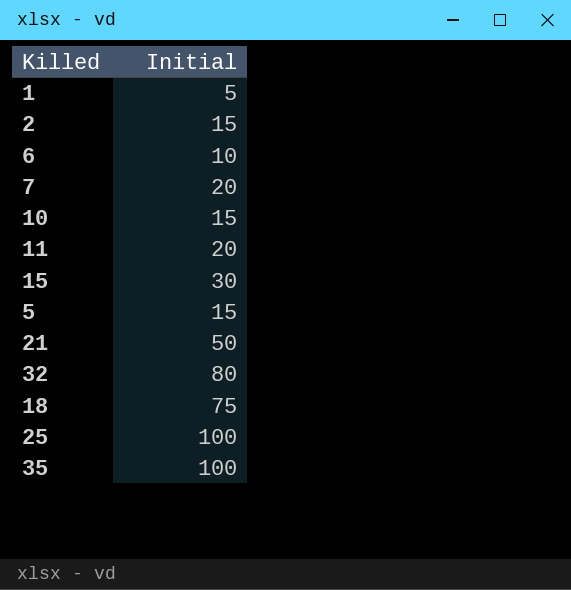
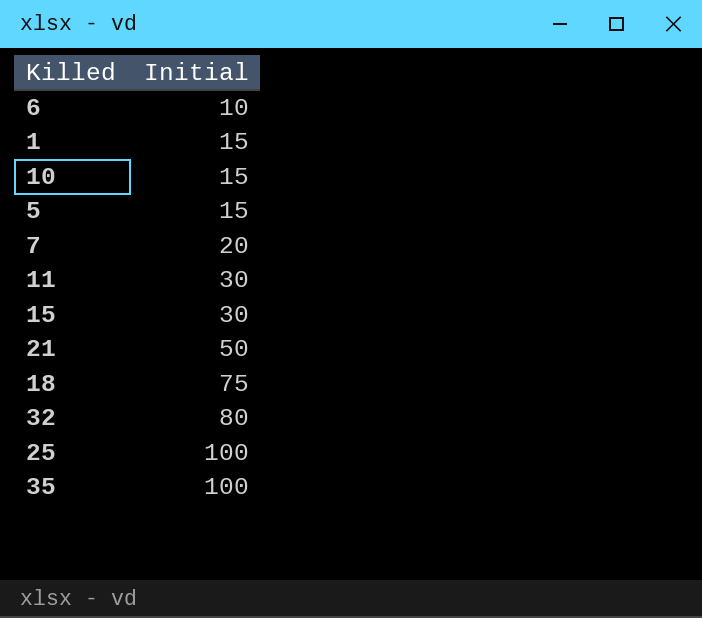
row order: none -> Initial ascending
row 2: 15 -> none
1 | Initial: 5 -> 15
11 | Initial: 20 -> 30

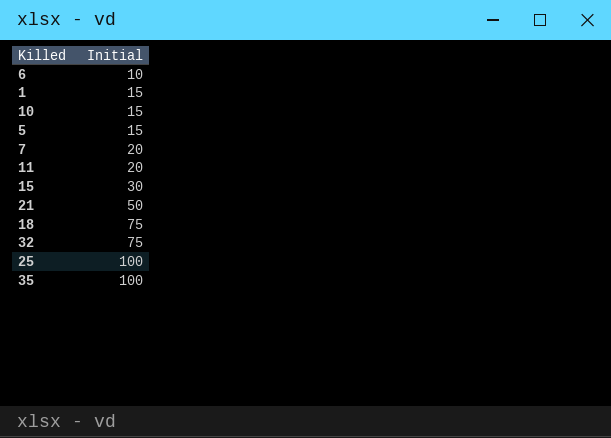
11 | Initial: 30 -> 20
32 | Initial: 80 -> 75

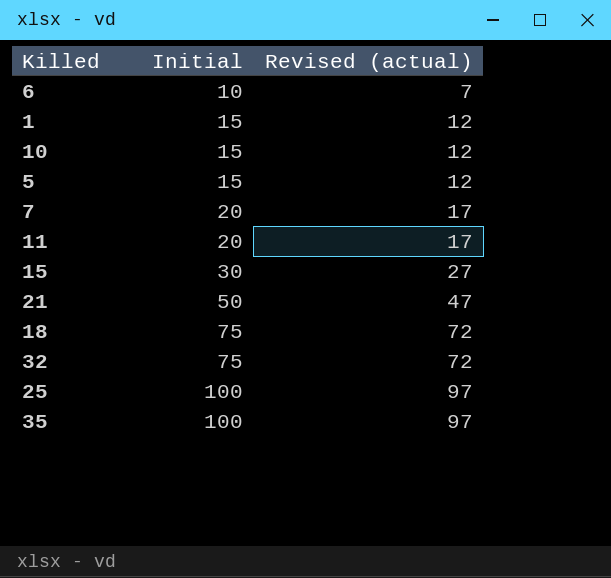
column Revised (actual) | formula: none -> [Initial] - 3

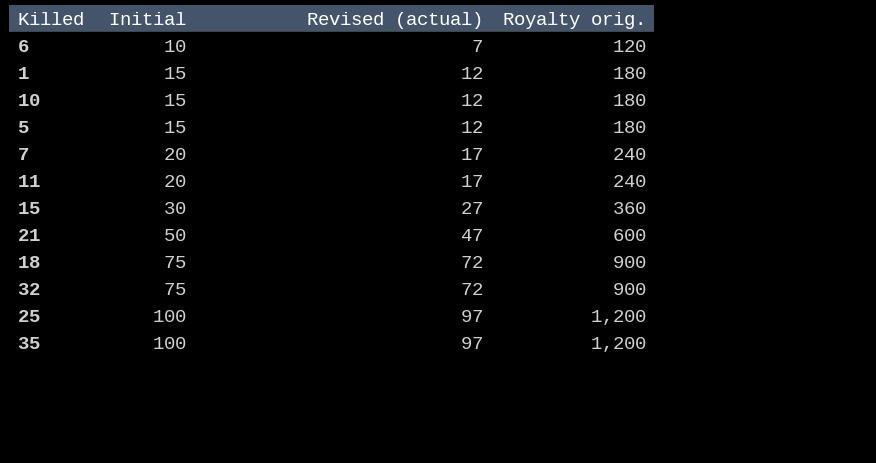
column Royalty orig. | formula: none -> [Initial] * 12

